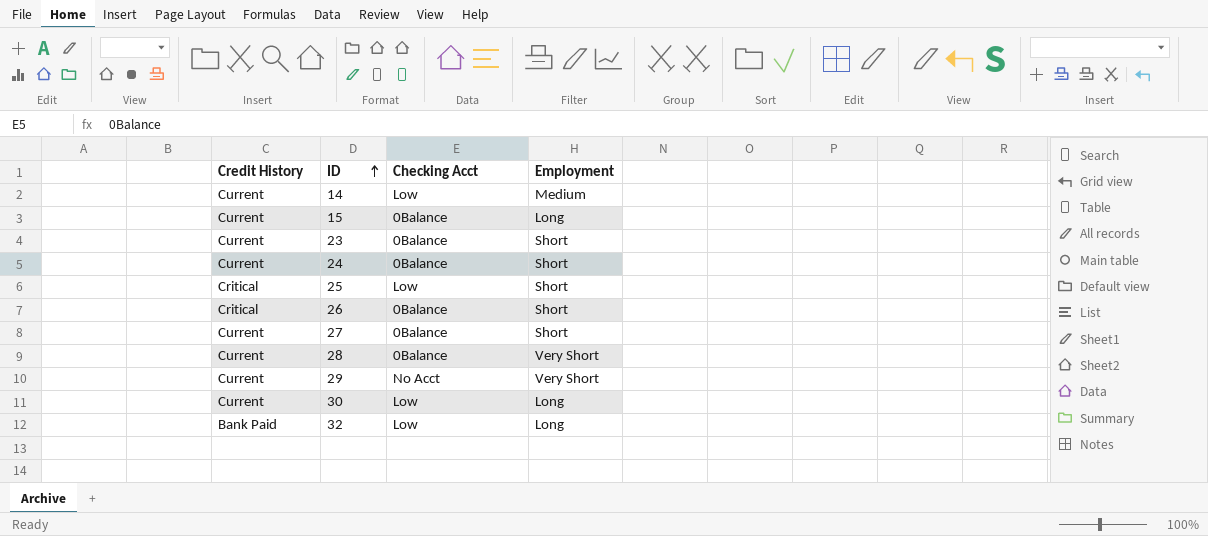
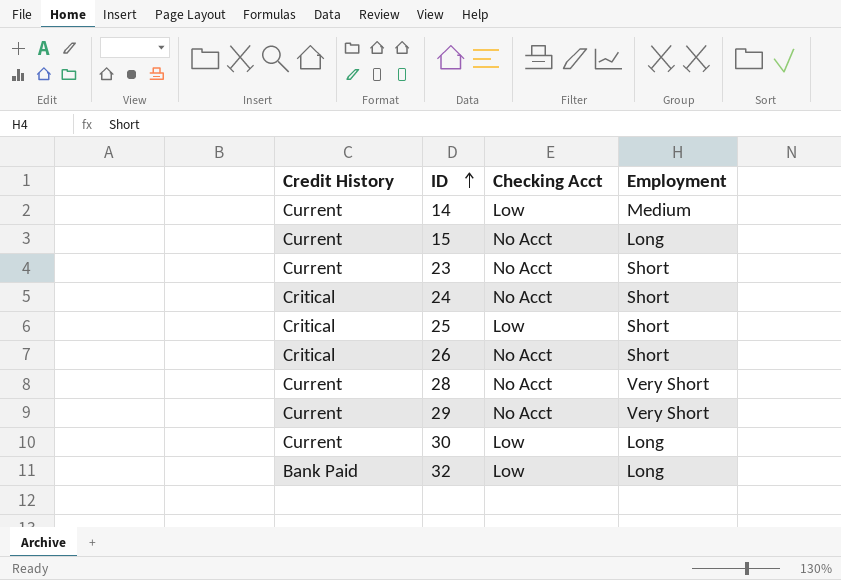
row 27: Current | 0Balance | Short -> none
15 | Checking Acct: 0Balance -> No Acct
23 | Checking Acct: 0Balance -> No Acct
24 | Credit History: Current -> Critical
24 | Checking Acct: 0Balance -> No Acct
26 | Checking Acct: 0Balance -> No Acct
28 | Checking Acct: 0Balance -> No Acct

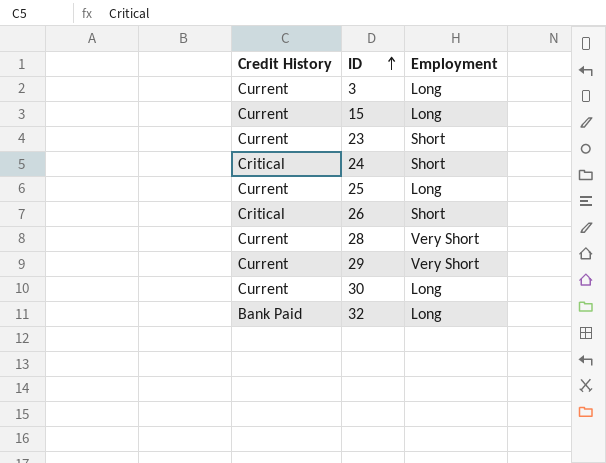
column Checking Acct | position: 3 -> none
row 14: Current | Low | Medium -> none
row 3: none -> Current | Long
25 | Credit History: Critical -> Current
25 | Employment: Short -> Long

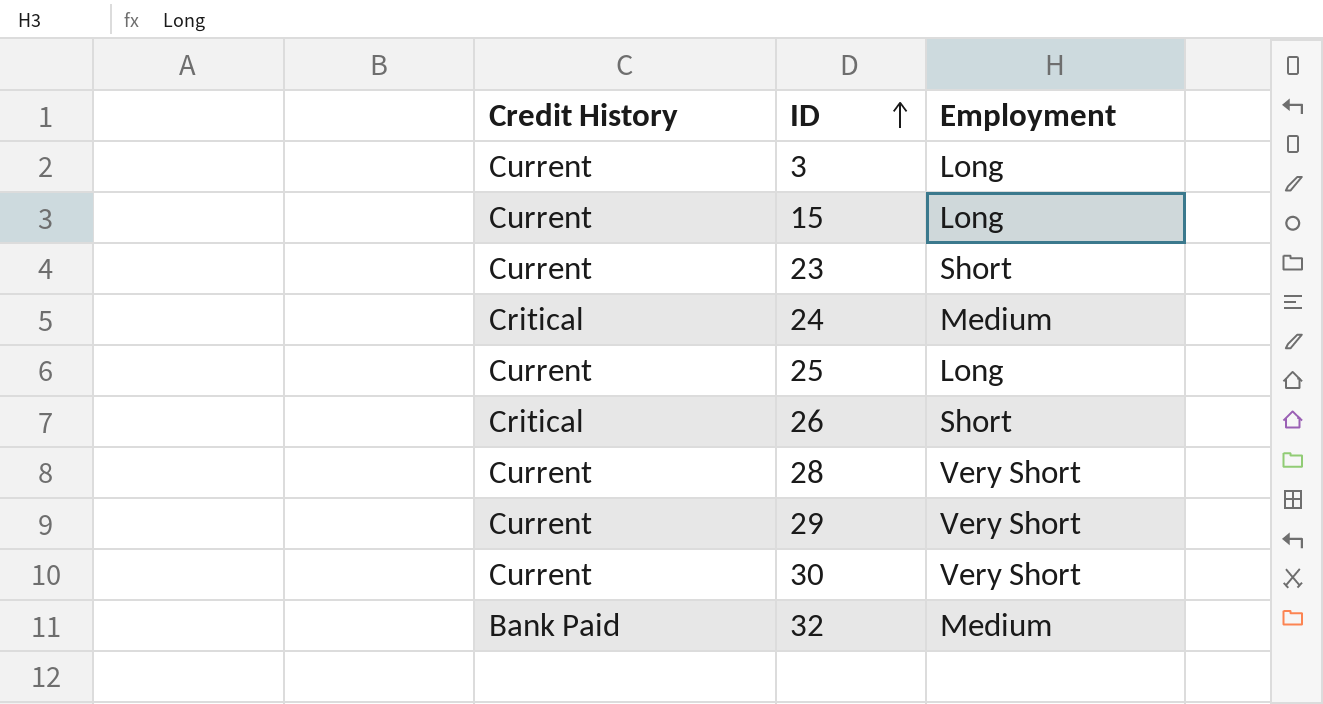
24 | Employment: Short -> Medium
30 | Employment: Long -> Very Short
32 | Employment: Long -> Medium

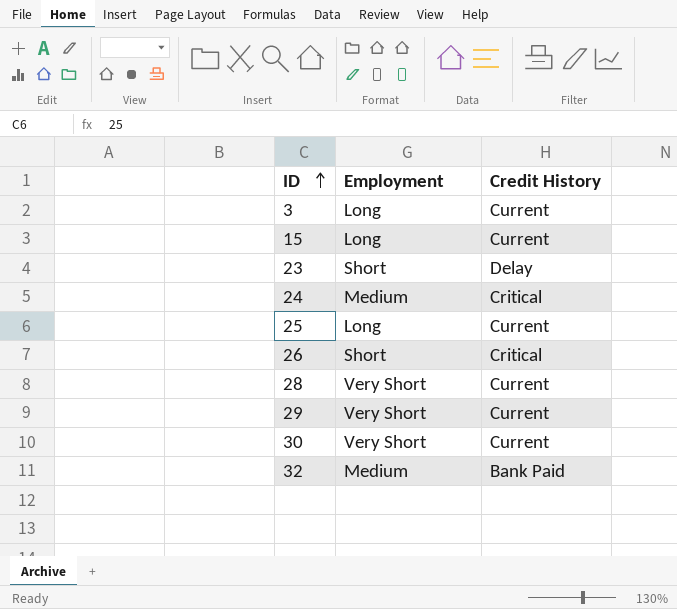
column Credit History | position: 1 -> 3
23 | Credit History: Current -> Delay

